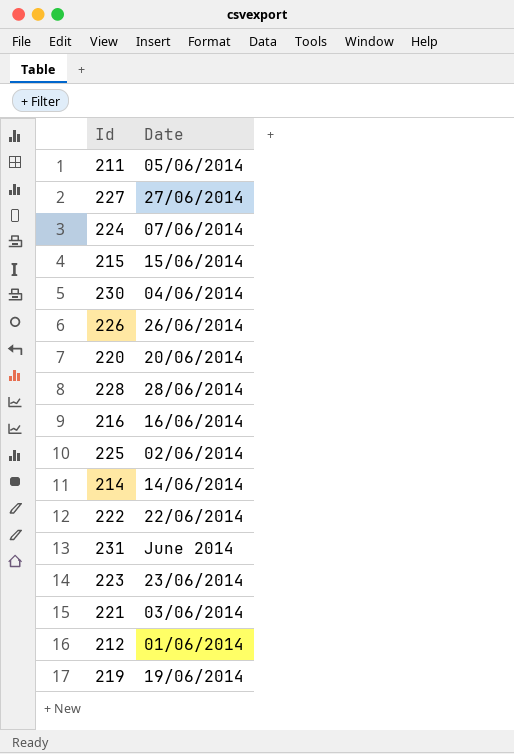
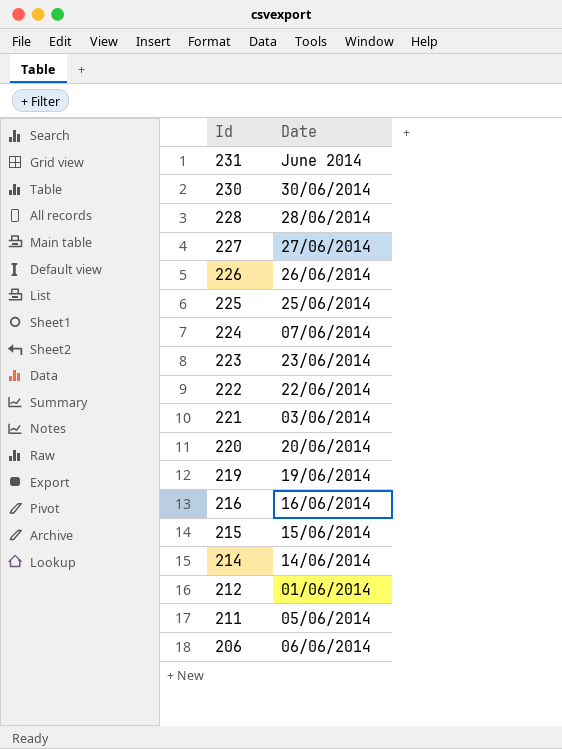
row order: none -> Id descending
230 | Date: 04/06/2014 -> 30/06/2014
225 | Date: 02/06/2014 -> 25/06/2014
row 206: none -> 06/06/2014

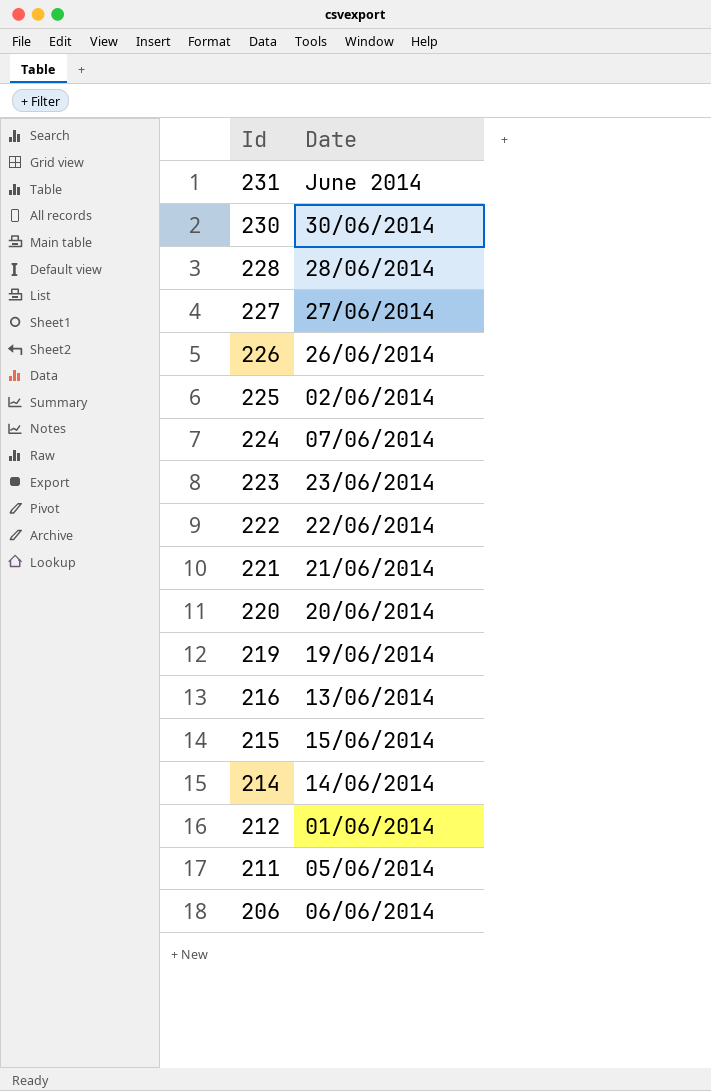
225 | Date: 25/06/2014 -> 02/06/2014
221 | Date: 03/06/2014 -> 21/06/2014
216 | Date: 16/06/2014 -> 13/06/2014

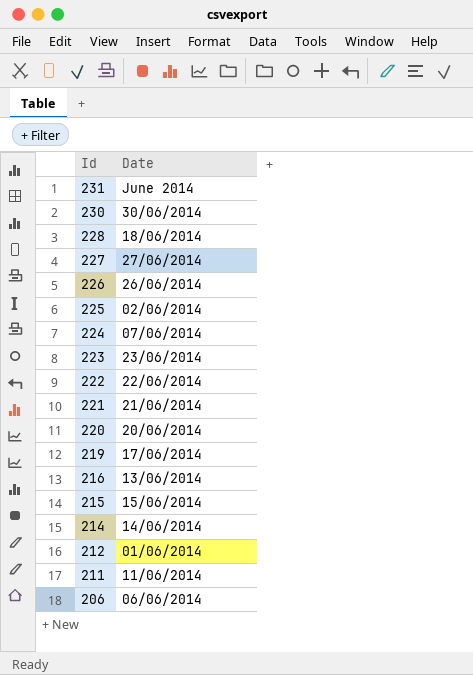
228 | Date: 28/06/2014 -> 18/06/2014
219 | Date: 19/06/2014 -> 17/06/2014
211 | Date: 05/06/2014 -> 11/06/2014

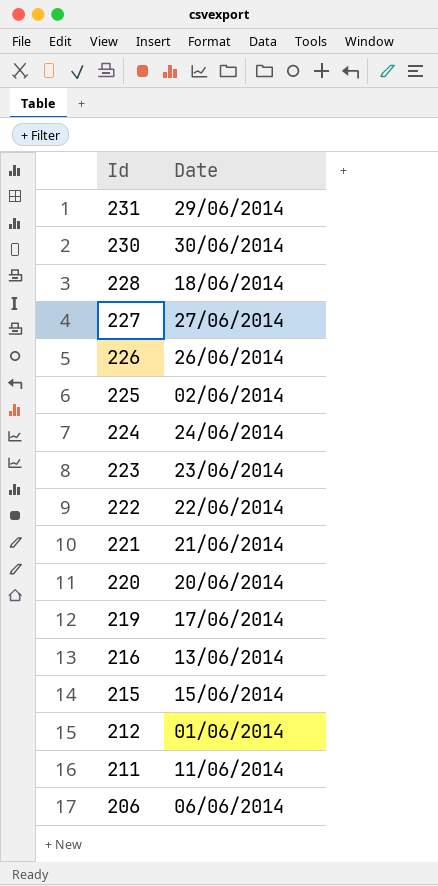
row 214: 14/06/2014 -> none
231 | Date: June 2014 -> 29/06/2014
224 | Date: 07/06/2014 -> 24/06/2014

